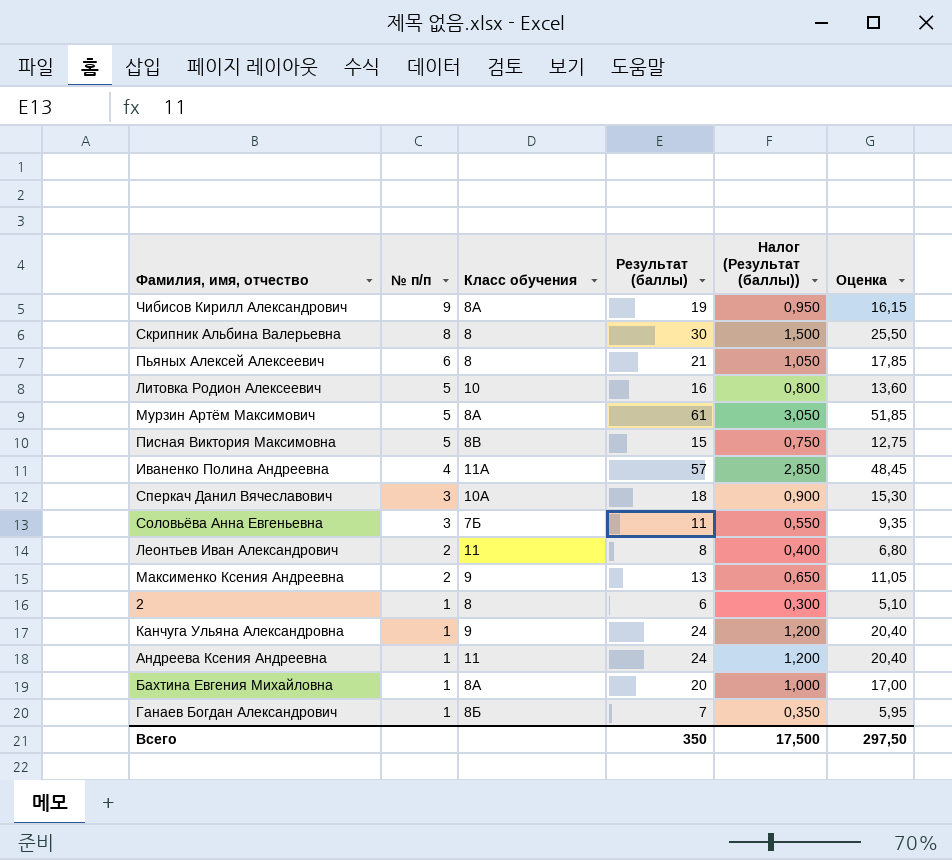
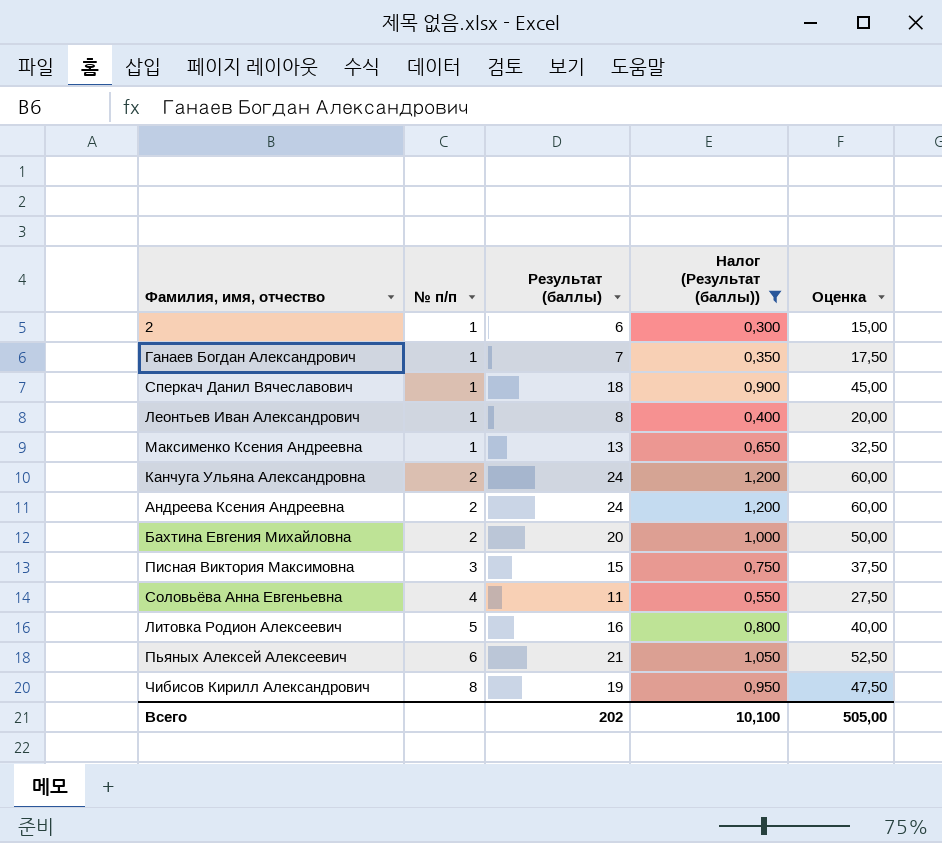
filter: none -> Налог (Результат (баллы)) <= 1,200
row order: № п/п descending -> № п/п ascending
column Класс обучения | position: 3 -> none
column Оценка | formula: [Результат (баллы)] * 0,85 -> [Результат (баллы)] * 2,5
Сперкач Данил Вячеславович | № п/п: 3 -> 1
Леонтьев Иван Александрович | № п/п: 2 -> 1
Максименко Ксения Андреевна | № п/п: 2 -> 1
Канчуга Ульяна Александровна | № п/п: 1 -> 2
Андреева Ксения Андреевна | № п/п: 1 -> 2
Бахтина Евгения Михайловна | № п/п: 1 -> 2
Писная Виктория Максимовна | № п/п: 5 -> 3
Соловьёва Анна Евгеньевна | № п/п: 3 -> 4
Чибисов Кирилл Александрович | № п/п: 9 -> 8
Всего | Результат (баллы): 350 -> 202
Всего | Налог (Результат (баллы)): 17,500 -> 10,100
Всего | Оценка: 297,50 -> 505,00

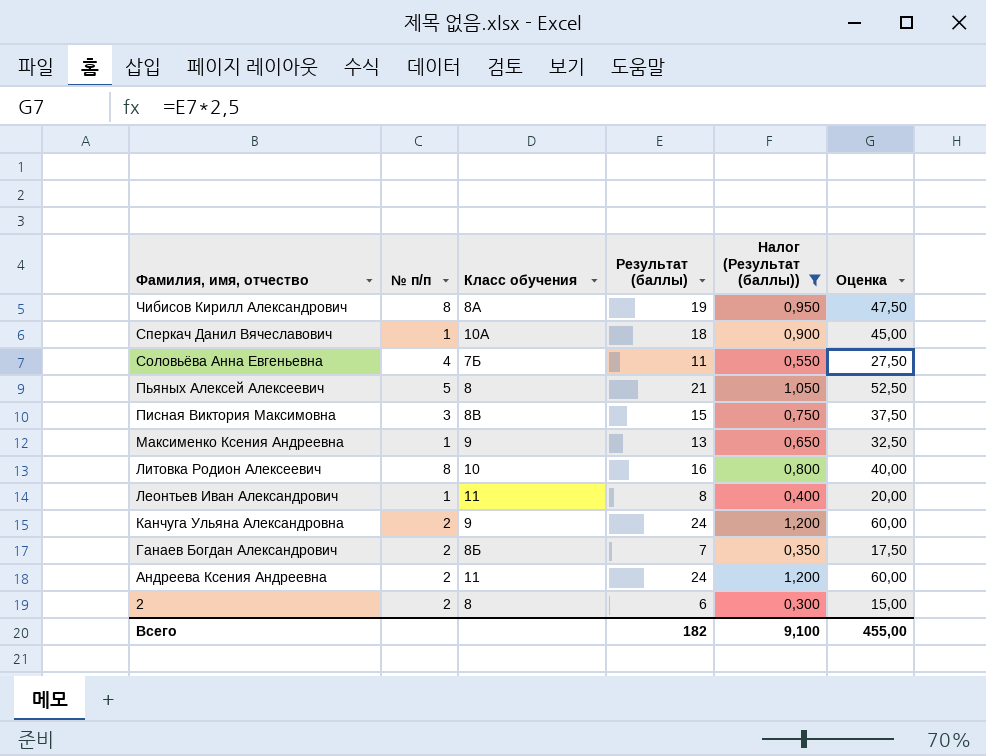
row order: № п/п ascending -> Фамилия, имя, отчество descending
column Класс обучения | position: none -> 3
row Бахтина Евгения Михайловна: 2 | 20 | 1,000 | 50,00 -> none
Пьяных Алексей Алексеевич | № п/п: 6 -> 5
Литовка Родион Алексеевич | № п/п: 5 -> 8
Ганаев Богдан Александрович | № п/п: 1 -> 2
2 | № п/п: 1 -> 2
Всего | Результат (баллы): 202 -> 182
Всего | Налог (Результат (баллы)): 10,100 -> 9,100
Всего | Оценка: 505,00 -> 455,00

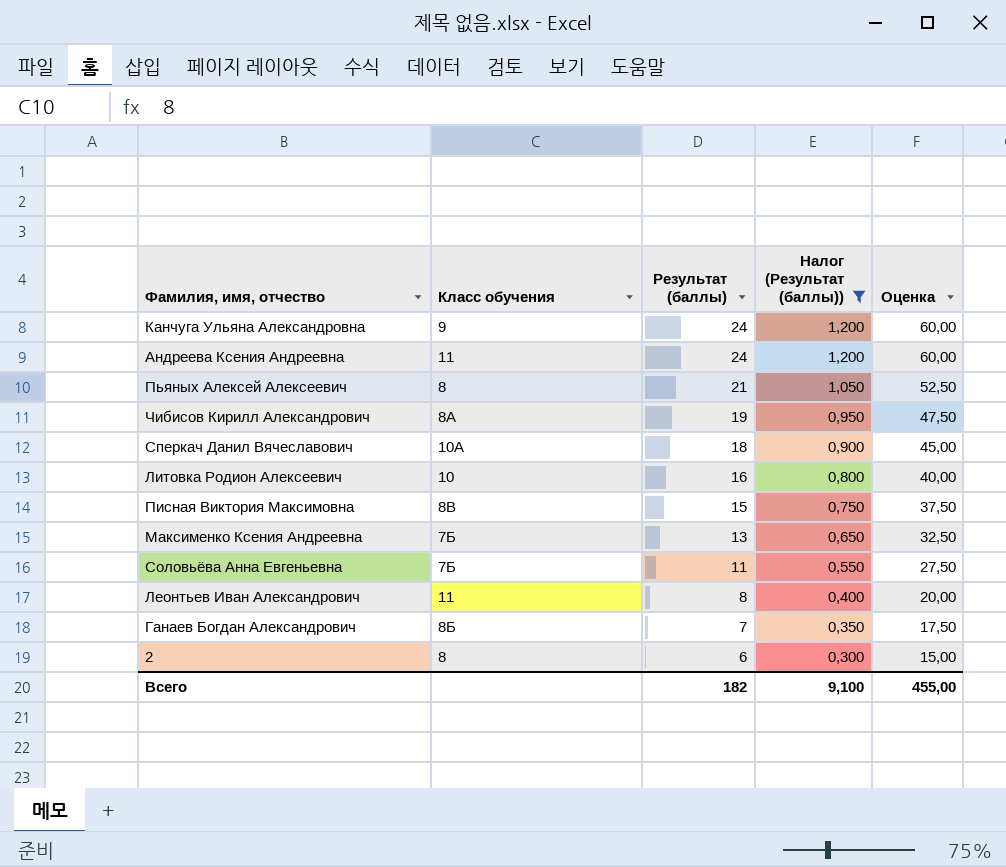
row order: Фамилия, имя, отчество descending -> Результат (баллы) descending
column № п/п | position: 2 -> none
Максименко Ксения Андреевна | Класс обучения: 9 -> 7Б

